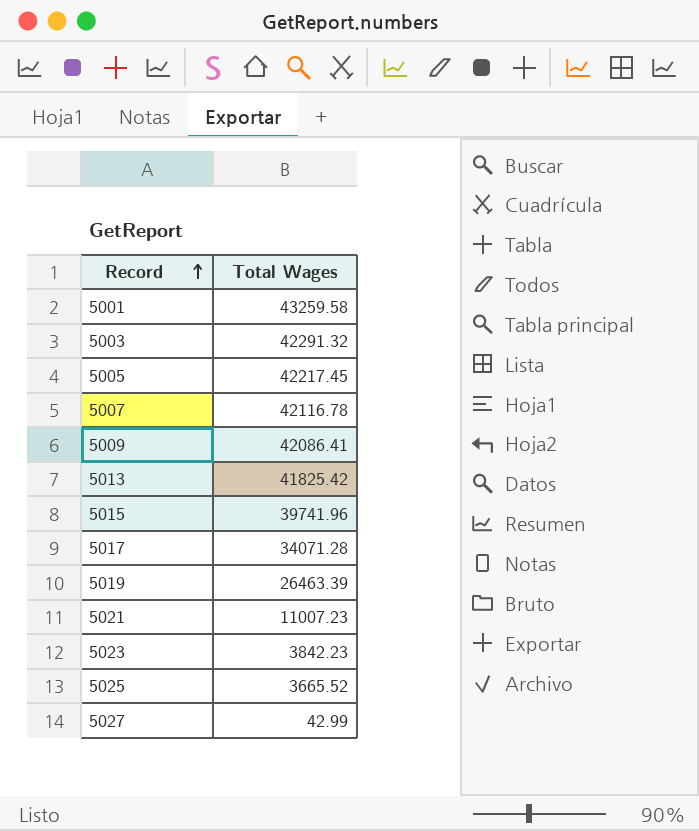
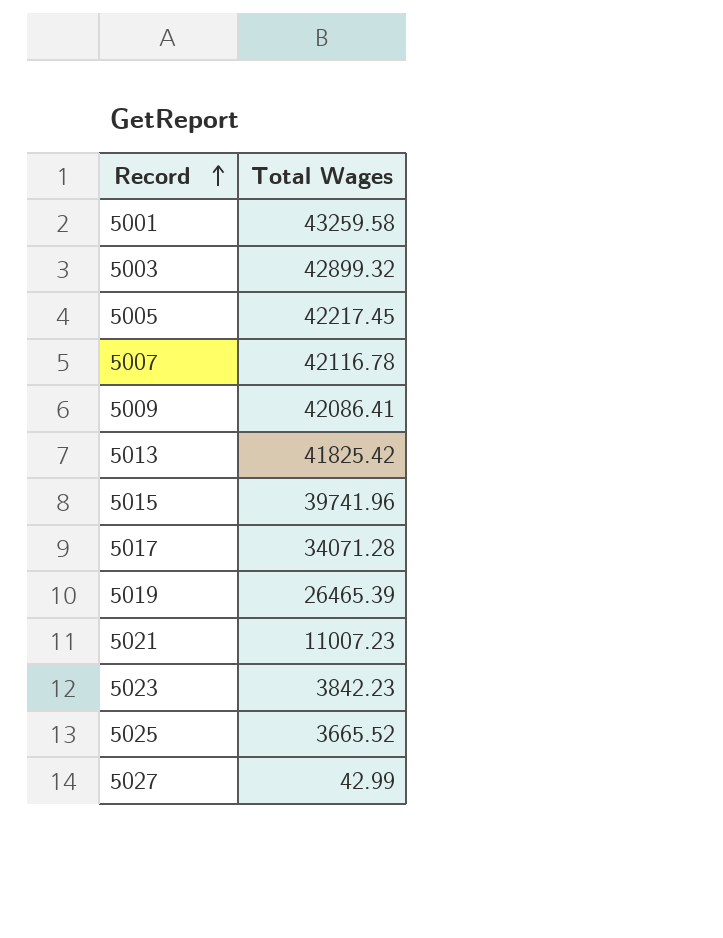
5003 | Total Wages: 42291.32 -> 42899.32
5019 | Total Wages: 26463.39 -> 26465.39

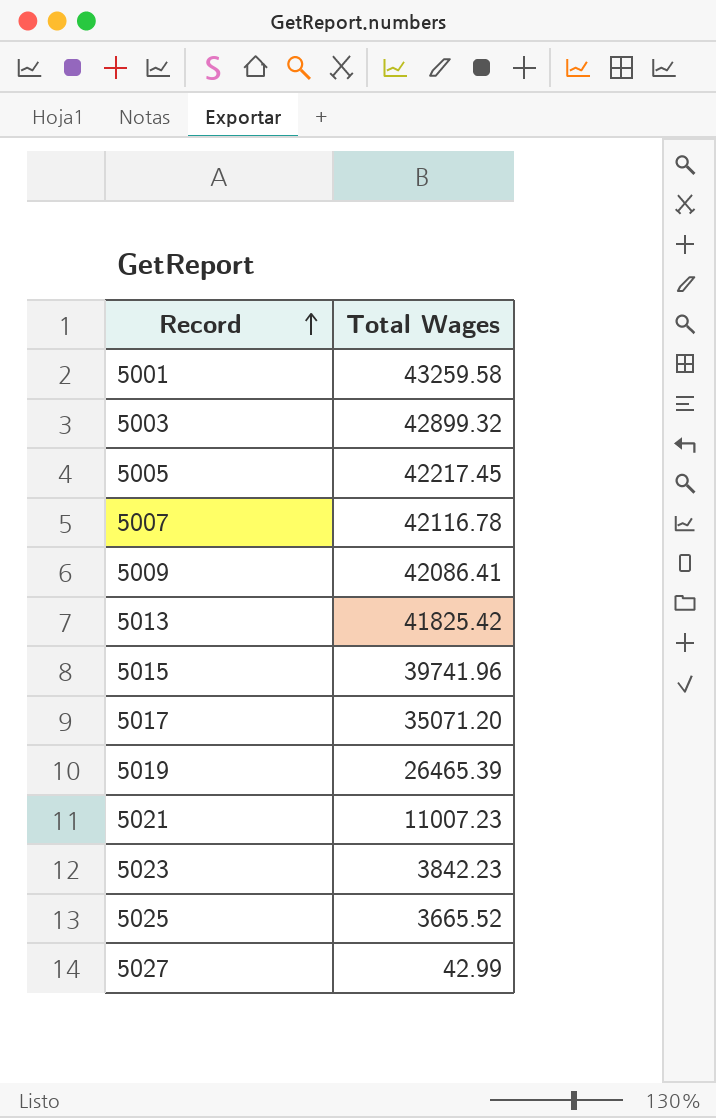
5017 | Total Wages: 34071.28 -> 35071.20

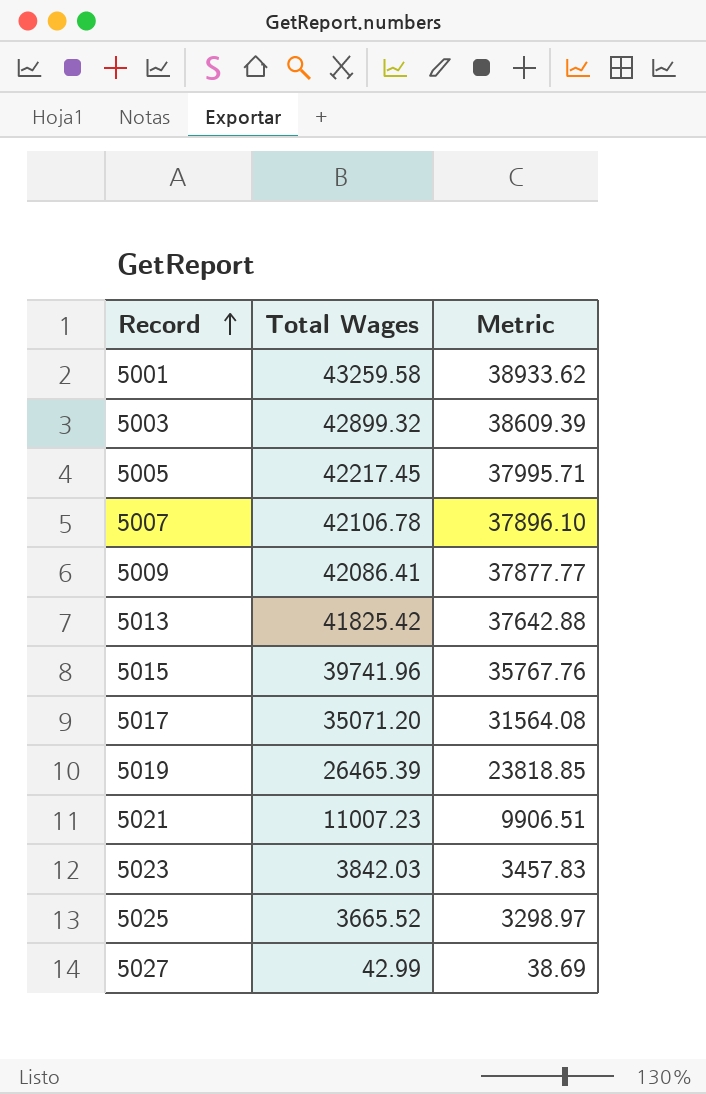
column Metric | formula: none -> [Total Wages] * 0.9
5007 | Total Wages: 42116.78 -> 42106.78
5023 | Total Wages: 3842.23 -> 3842.03

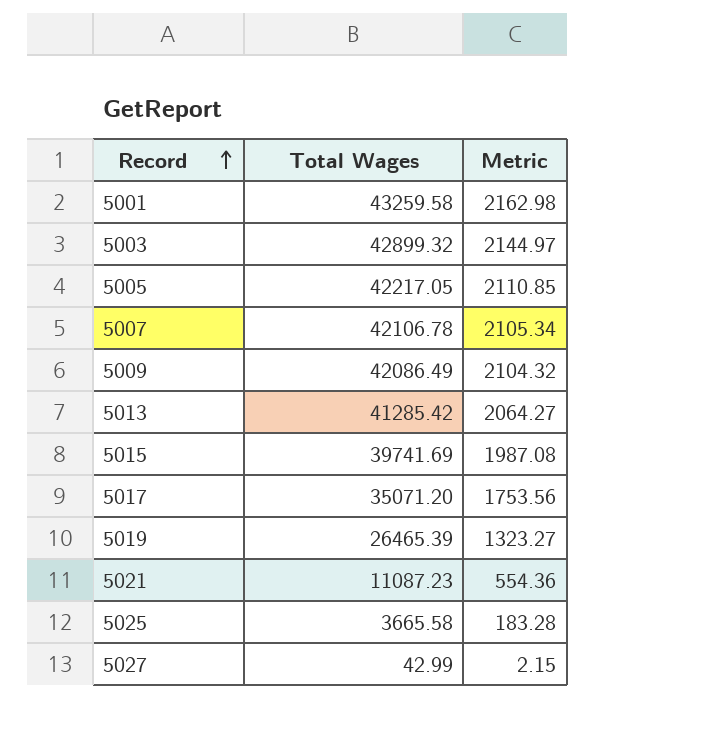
column Metric | formula: [Total Wages] * 0.9 -> [Total Wages] * 0.05
row 5023: 3842.03 | 3457.83 -> none
5005 | Total Wages: 42217.45 -> 42217.05
5009 | Total Wages: 42086.41 -> 42086.49
5013 | Total Wages: 41825.42 -> 41285.42
5015 | Total Wages: 39741.96 -> 39741.69
5021 | Total Wages: 11007.23 -> 11087.23
5025 | Total Wages: 3665.52 -> 3665.58

